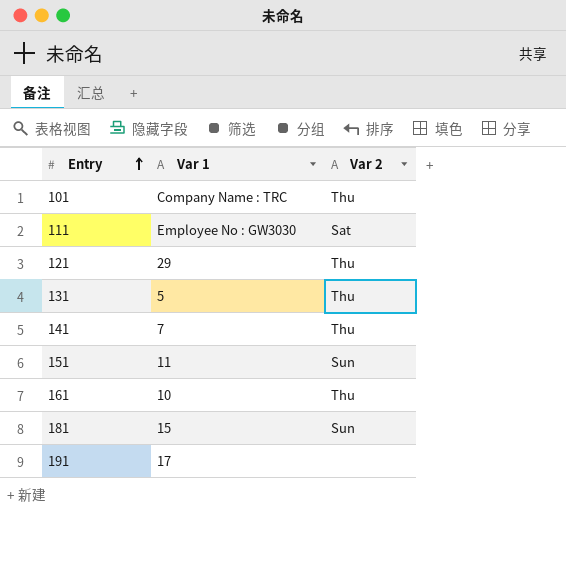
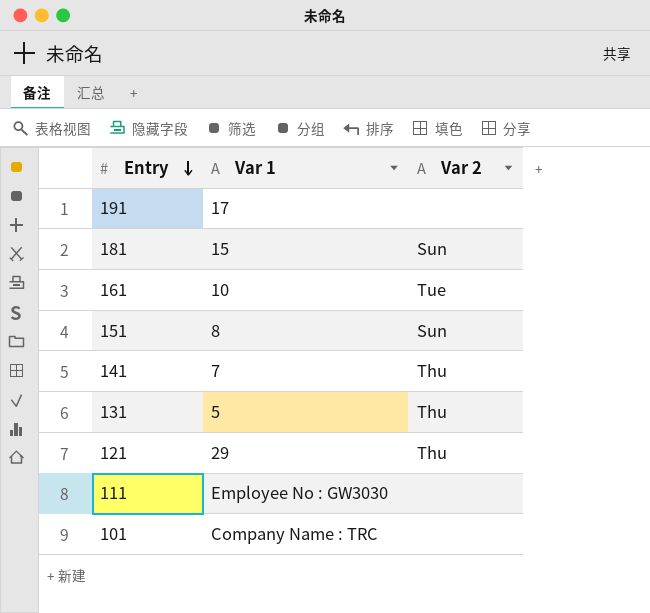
row order: Entry ascending -> Entry descending
161 | Var 2: Thu -> Tue
151 | Var 1: 11 -> 8
111 | Var 2: Sat -> none
101 | Var 2: Thu -> none

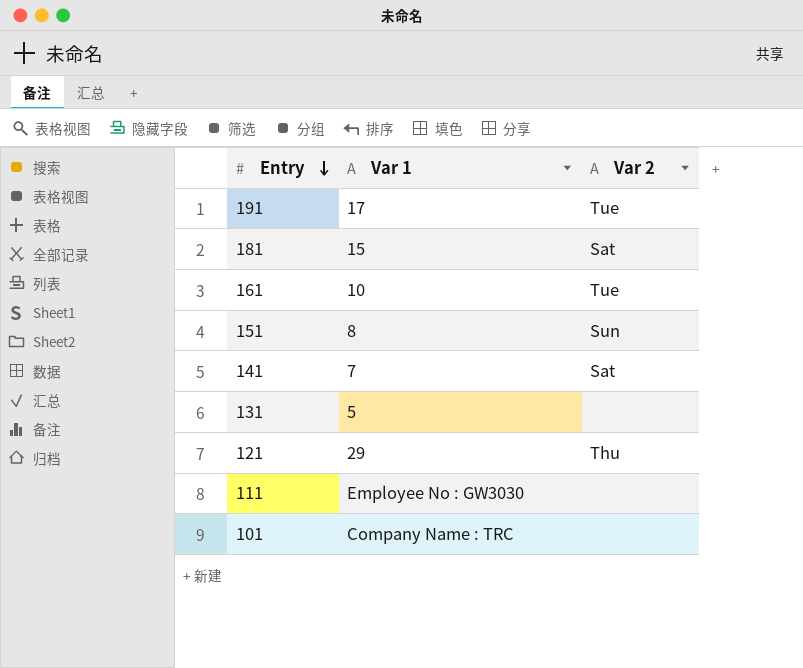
191 | Var 2: none -> Tue
181 | Var 2: Sun -> Sat
141 | Var 2: Thu -> Sat
131 | Var 2: Thu -> none

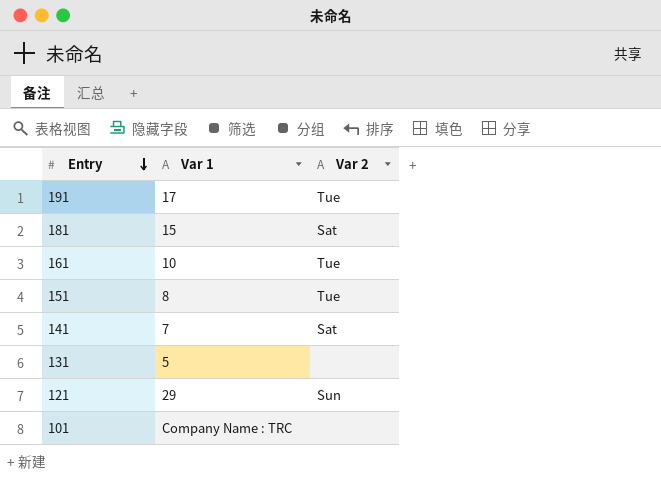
row 111: Employee No : GW3030 | none -> none
151 | Var 2: Sun -> Tue
121 | Var 2: Thu -> Sun

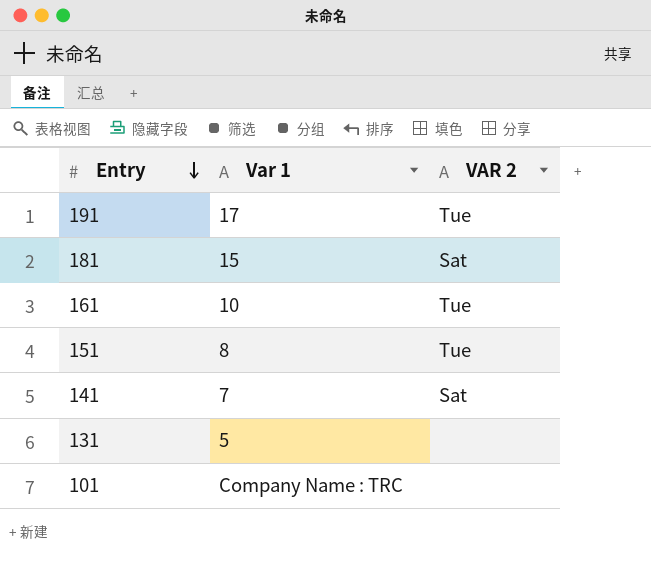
column name: Var 2 -> VAR 2
row 121: 29 | Sun -> none

